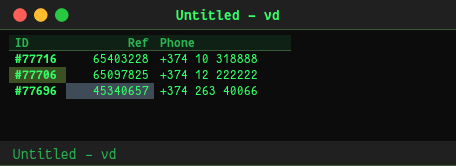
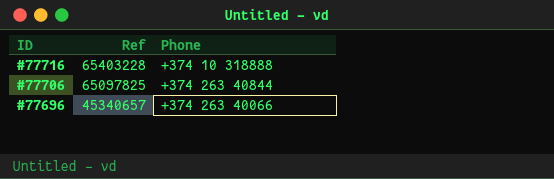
#77706 | Phone: +374 12 222222 -> +374 263 40844

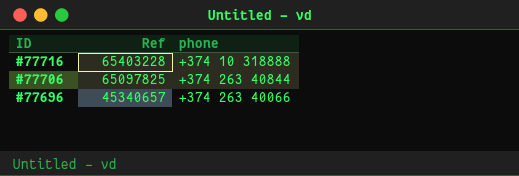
column name: Phone -> phone

